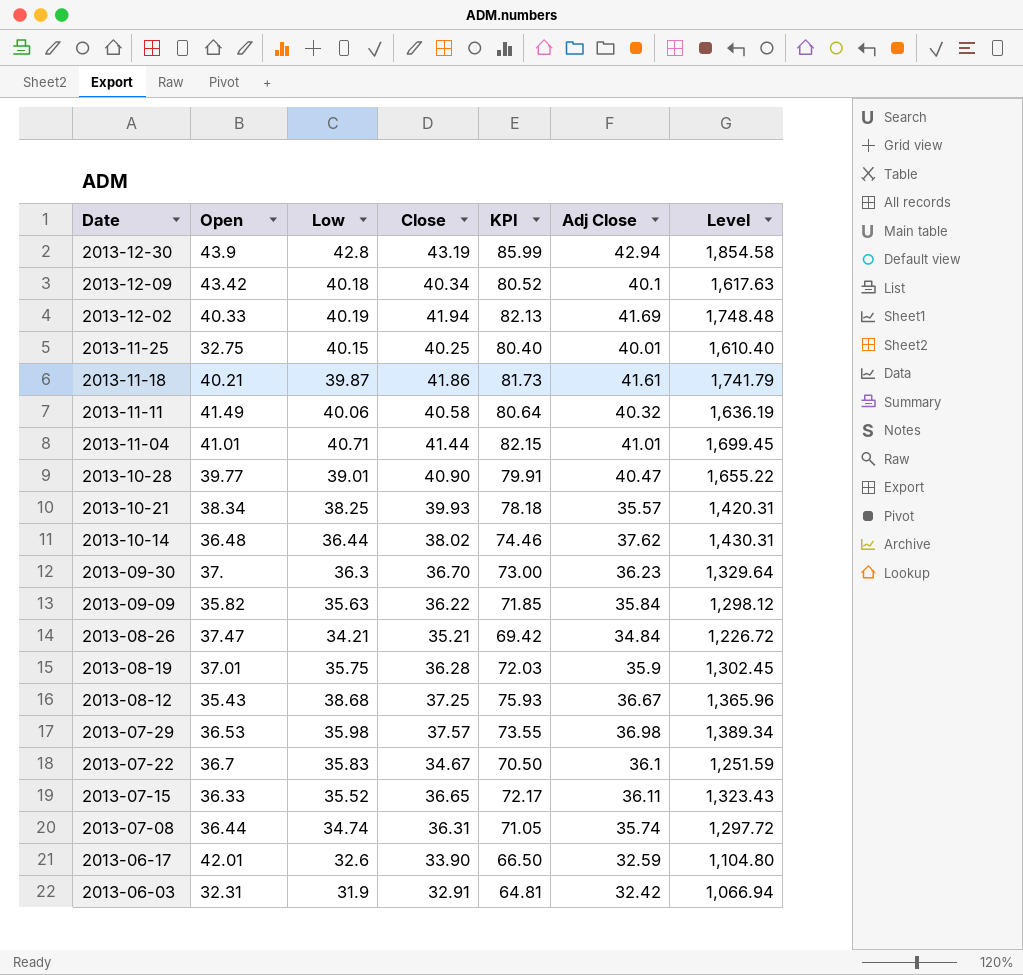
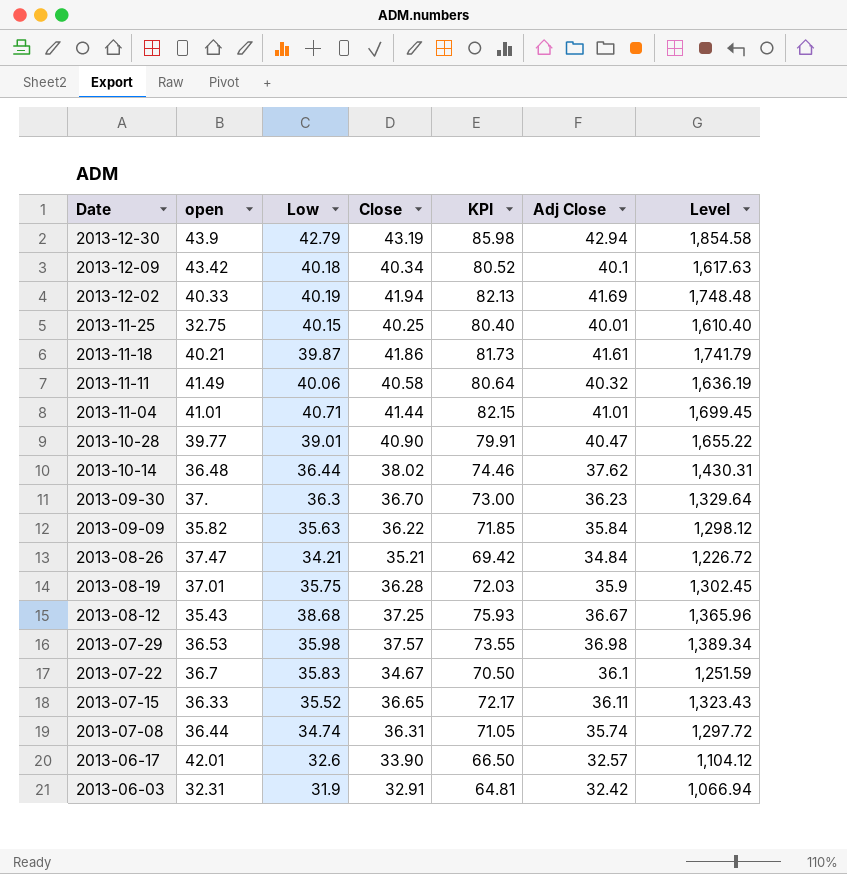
column name: Open -> open
row 2013-10-21: 38.34 | 38.25 | 39.93 | 78.18 | 35.57 | 1,420.31 -> none
2013-12-30 | Low: 42.8 -> 42.79
2013-12-30 | KPI: 85.99 -> 85.98
2013-06-17 | Adj Close: 32.59 -> 32.57
2013-06-17 | Level: 1,104.80 -> 1,104.12

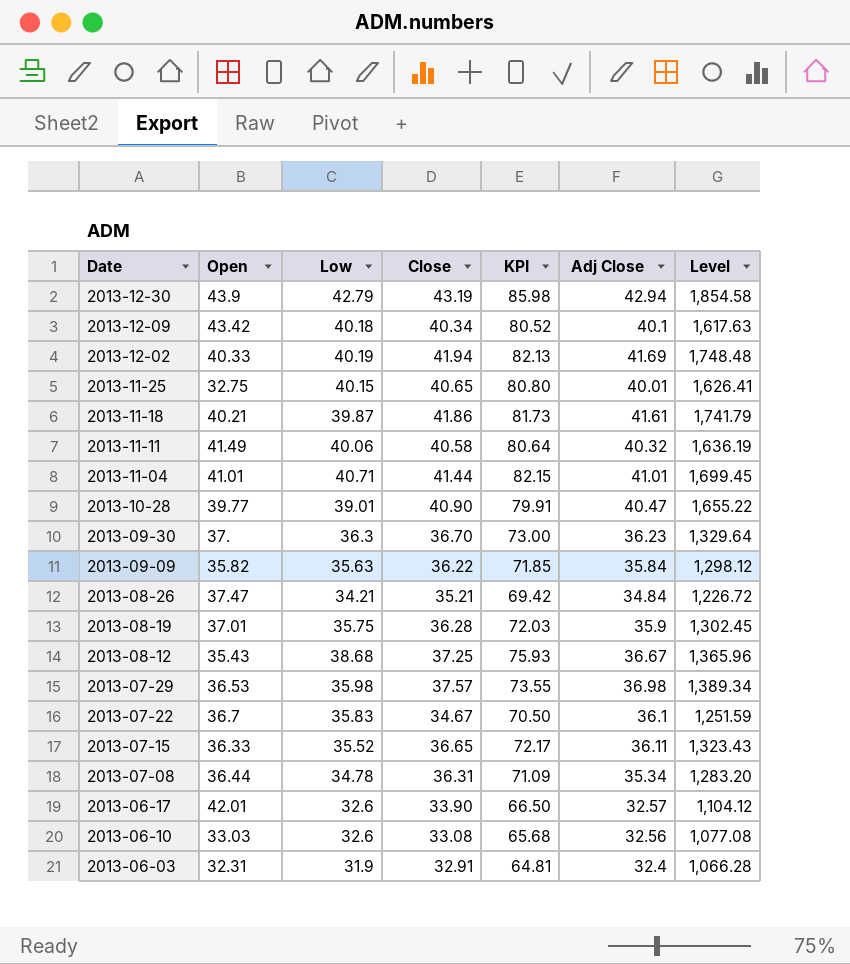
column name: open -> Open
row 2013-10-14: 36.48 | 36.44 | 38.02 | 74.46 | 37.62 | 1,430.31 -> none
2013-11-25 | Close: 40.25 -> 40.65
2013-11-25 | KPI: 80.40 -> 80.80
2013-11-25 | Level: 1,610.40 -> 1,626.41
2013-07-08 | Low: 34.74 -> 34.78
2013-07-08 | KPI: 71.05 -> 71.09
2013-07-08 | Adj Close: 35.74 -> 35.34
2013-07-08 | Level: 1,297.72 -> 1,283.20
row 2013-06-10: none -> 33.03 | 32.6 | 33.08 | 65.68 | 32.56 | 1,077.08
2013-06-03 | Adj Close: 32.42 -> 32.4
2013-06-03 | Level: 1,066.94 -> 1,066.28

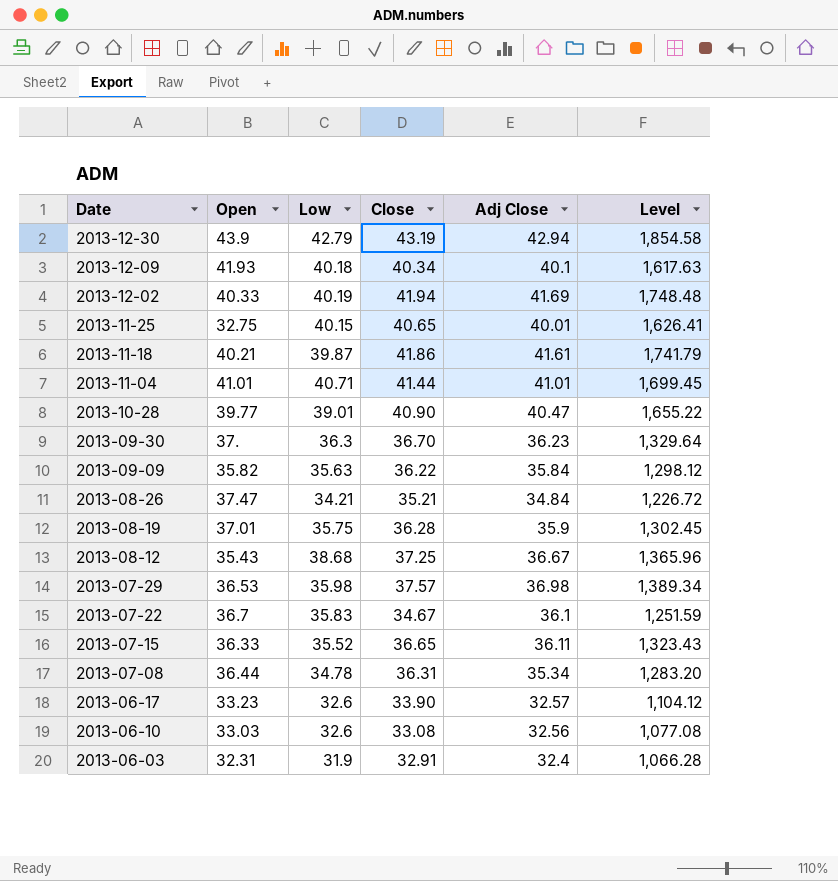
column KPI | formula: [Low] + [Close] -> none
row 2013-11-11: 41.49 | 40.06 | 40.58 | 80.64 | 40.32 | 1,636.19 -> none
2013-12-09 | Open: 43.42 -> 41.93
2013-06-17 | Open: 42.01 -> 33.23

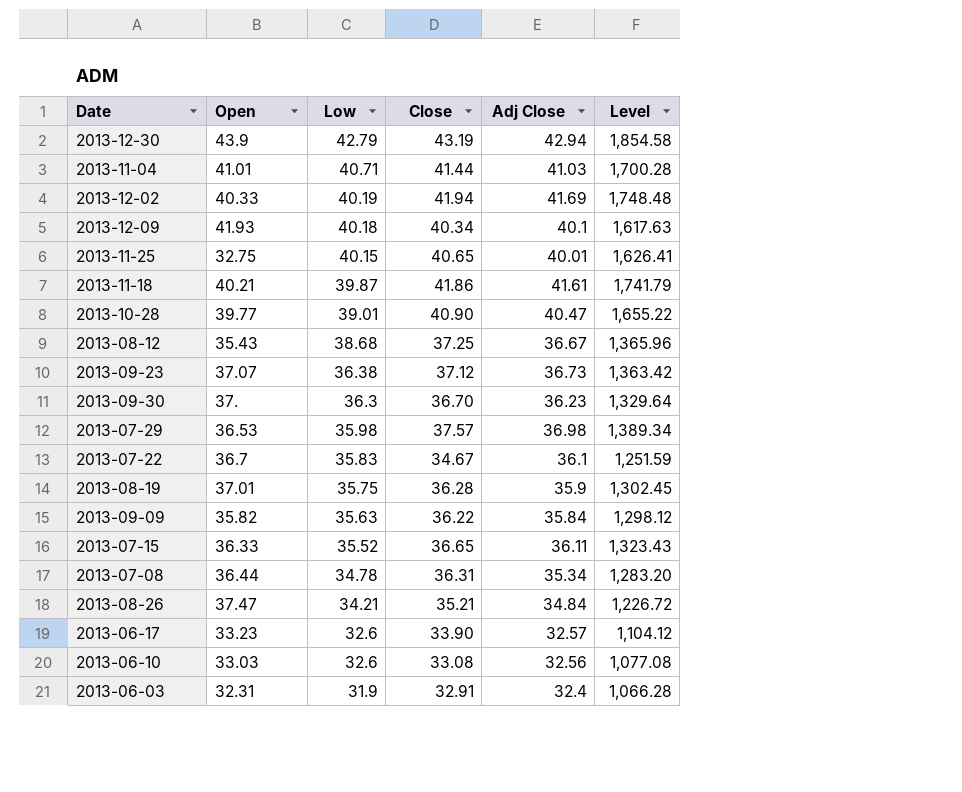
row order: Date descending -> Low descending
2013-11-04 | Adj Close: 41.01 -> 41.03
2013-11-04 | Level: 1,699.45 -> 1,700.28
row 2013-09-23: none -> 37.07 | 36.38 | 37.12 | 36.73 | 1,363.42

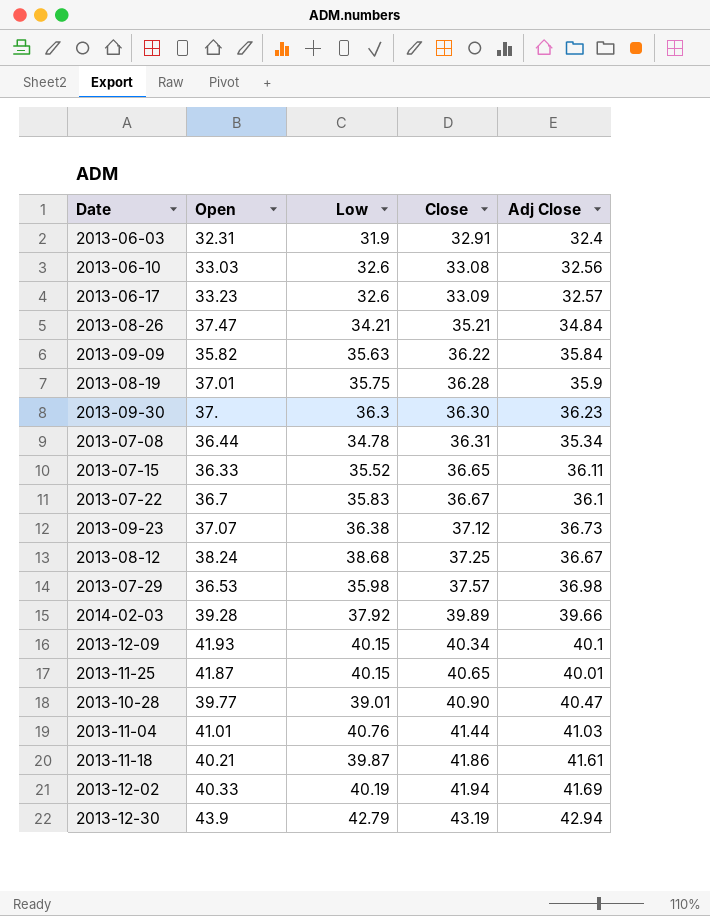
row order: Low descending -> Close ascending
column Level | formula: [Close] * [Adj Close] -> none
2013-06-17 | Close: 33.90 -> 33.09
2013-09-30 | Close: 36.70 -> 36.30
2013-07-22 | Close: 34.67 -> 36.67
2013-08-12 | Open: 35.43 -> 38.24
row 2014-02-03: none -> 39.28 | 37.92 | 39.89 | 39.66
2013-12-09 | Low: 40.18 -> 40.15
2013-11-25 | Open: 32.75 -> 41.87
2013-11-04 | Low: 40.71 -> 40.76

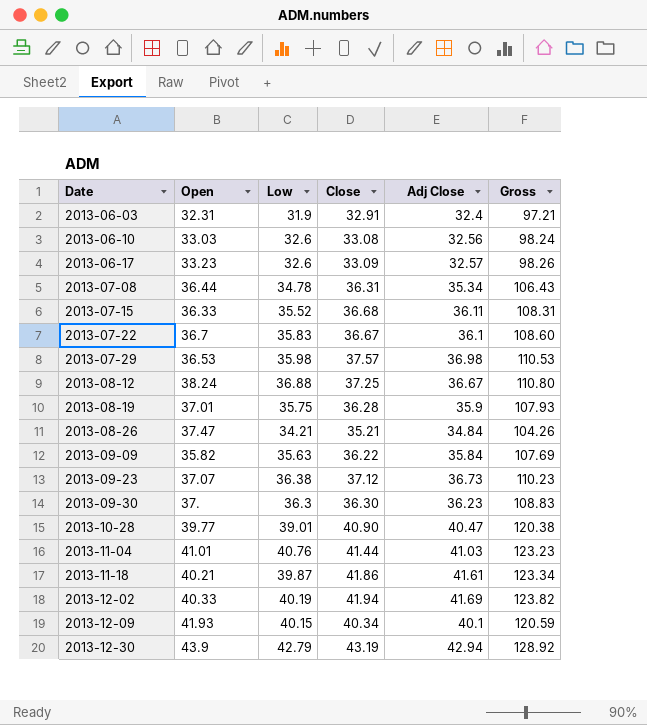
row order: Close ascending -> Date ascending
column Gross | formula: none -> [Low] + [Close] + [Adj Close]
row 2014-02-03: 39.28 | 37.92 | 39.89 | 39.66 -> none
row 2013-11-25: 41.87 | 40.15 | 40.65 | 40.01 -> none
2013-07-15 | Close: 36.65 -> 36.68
2013-08-12 | Low: 38.68 -> 36.88

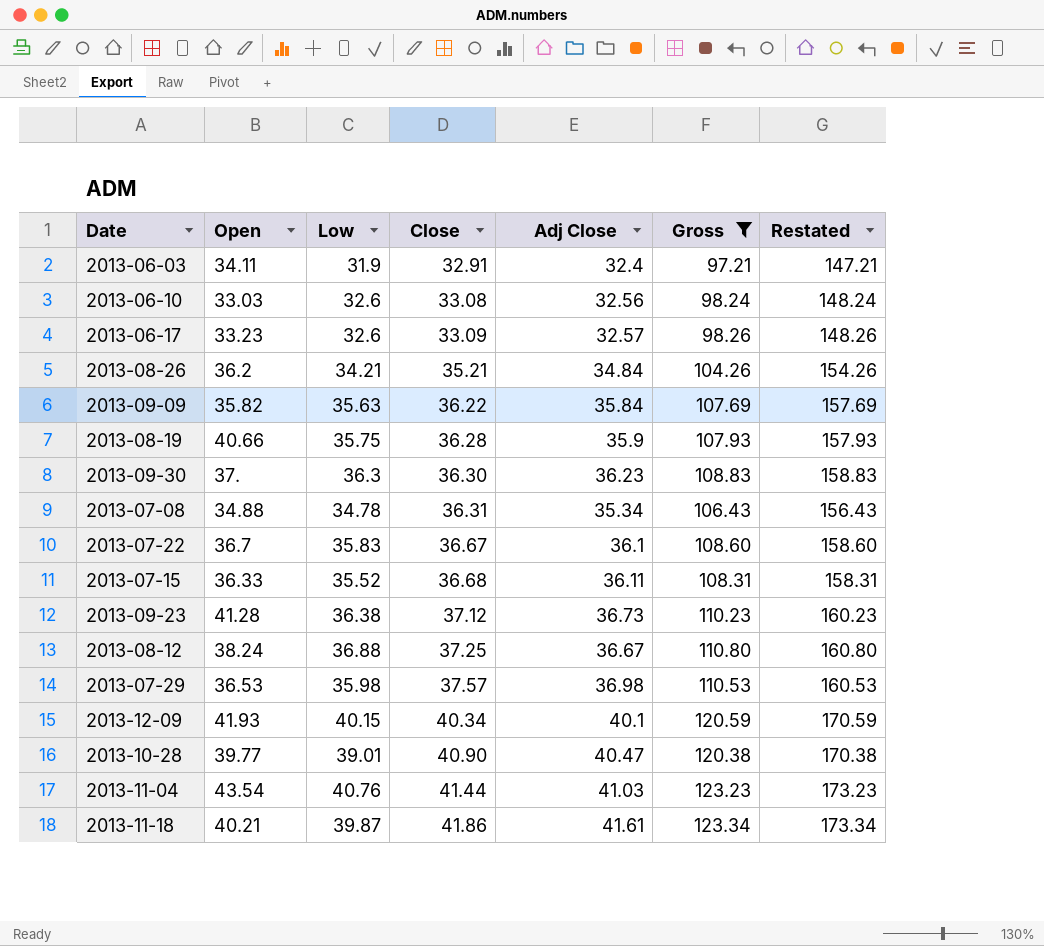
filter: none -> Gross <= 123.34
row order: Date ascending -> Close ascending
column Restated | formula: none -> [Gross] + 50
2013-06-03 | Open: 32.31 -> 34.11
2013-08-26 | Open: 37.47 -> 36.2
2013-08-19 | Open: 37.01 -> 40.66
2013-07-08 | Open: 36.44 -> 34.88
2013-09-23 | Open: 37.07 -> 41.28
2013-11-04 | Open: 41.01 -> 43.54

